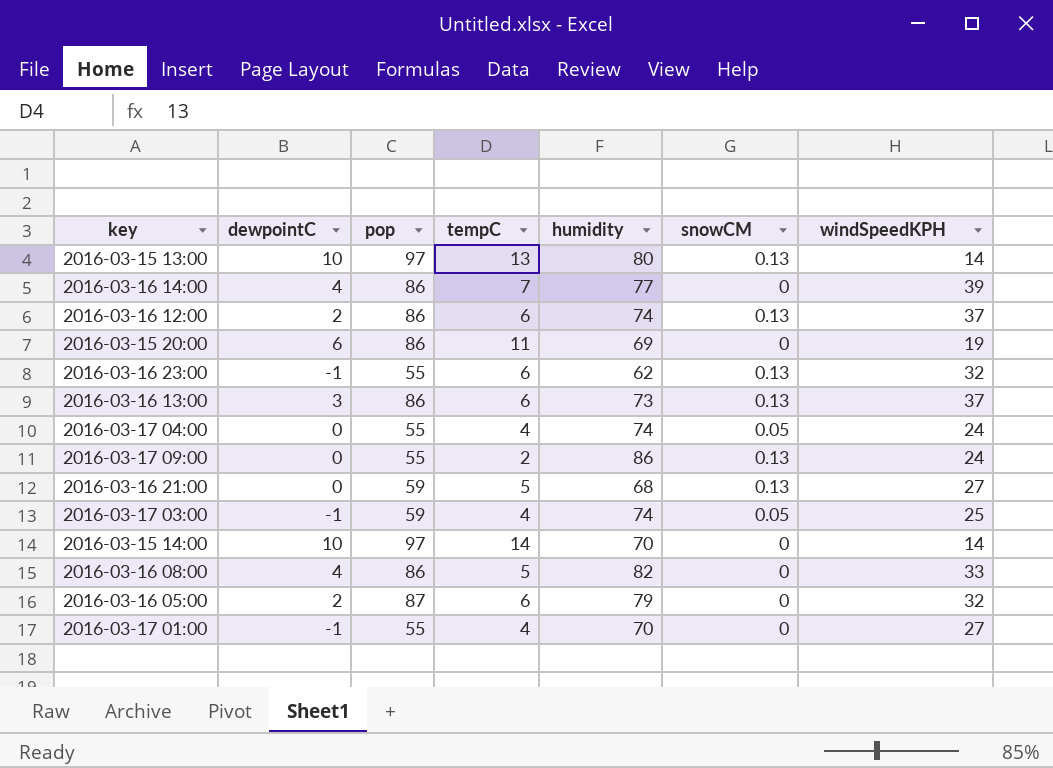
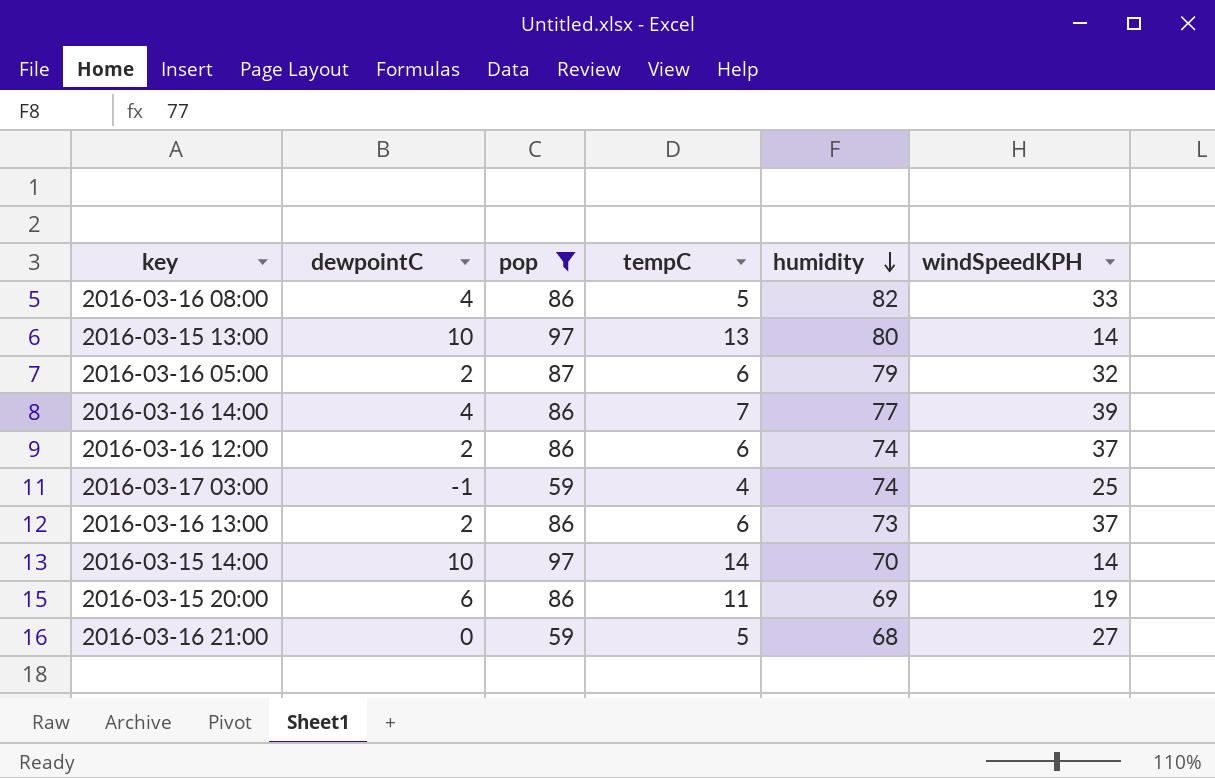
filter: none -> pop != 55
row order: none -> humidity descending
column snowCM | position: 6 -> none
2016-03-16 13:00 | dewpointC: 3 -> 2

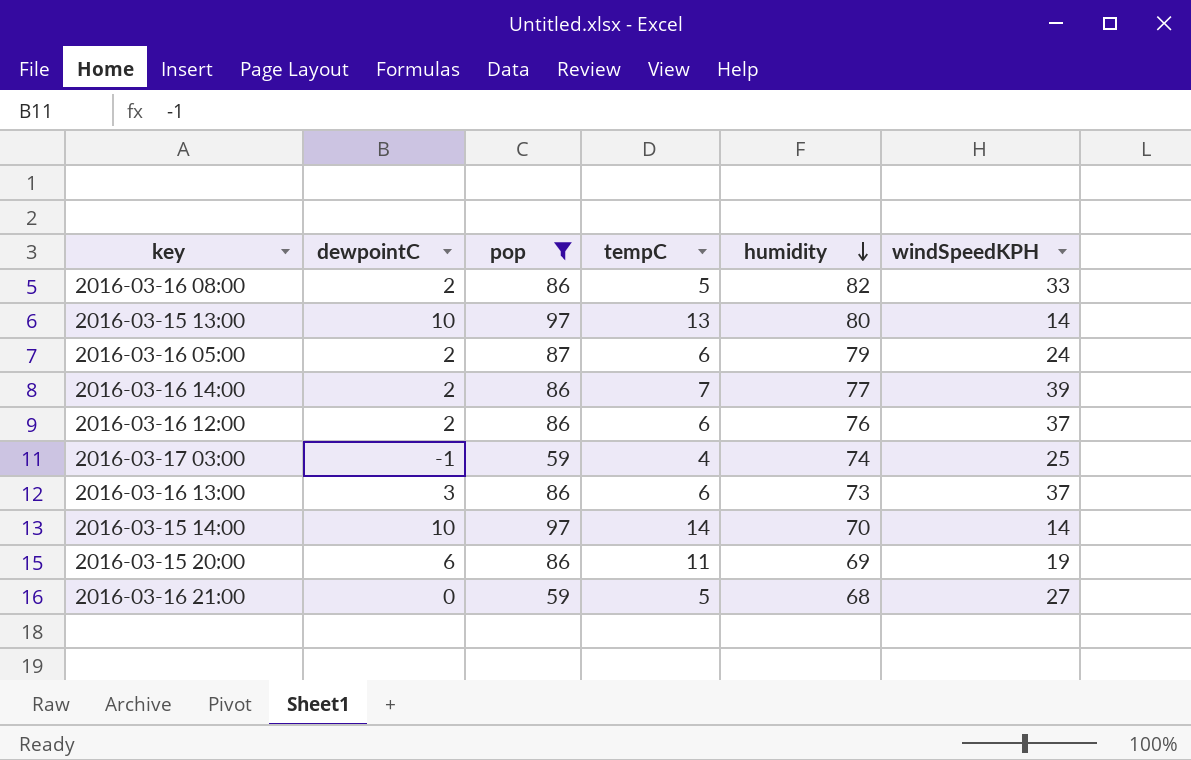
2016-03-16 08:00 | dewpointC: 4 -> 2
2016-03-16 05:00 | windSpeedKPH: 32 -> 24
2016-03-16 14:00 | dewpointC: 4 -> 2
2016-03-16 12:00 | humidity: 74 -> 76
2016-03-16 13:00 | dewpointC: 2 -> 3

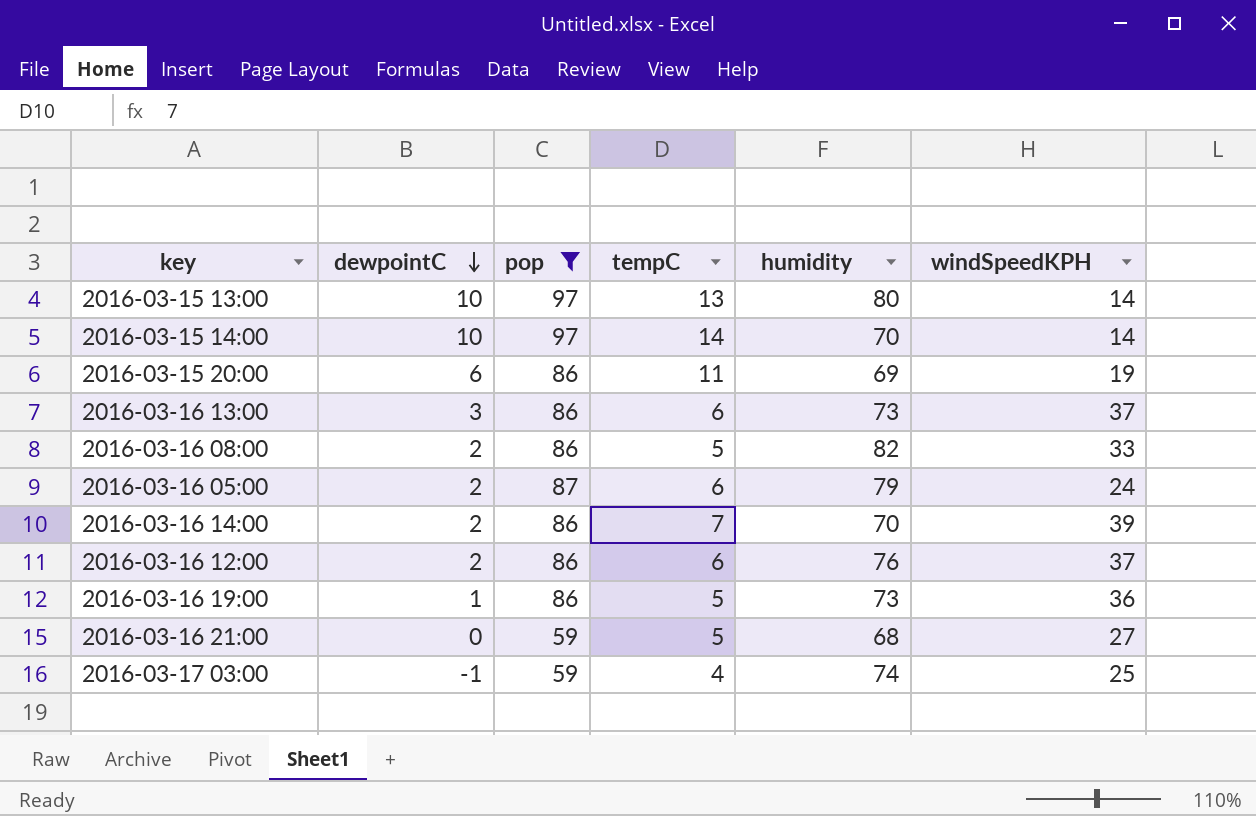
row order: humidity descending -> dewpointC descending
2016-03-16 14:00 | humidity: 77 -> 70
row 2016-03-16 19:00: none -> 1 | 86 | 5 | 73 | 36

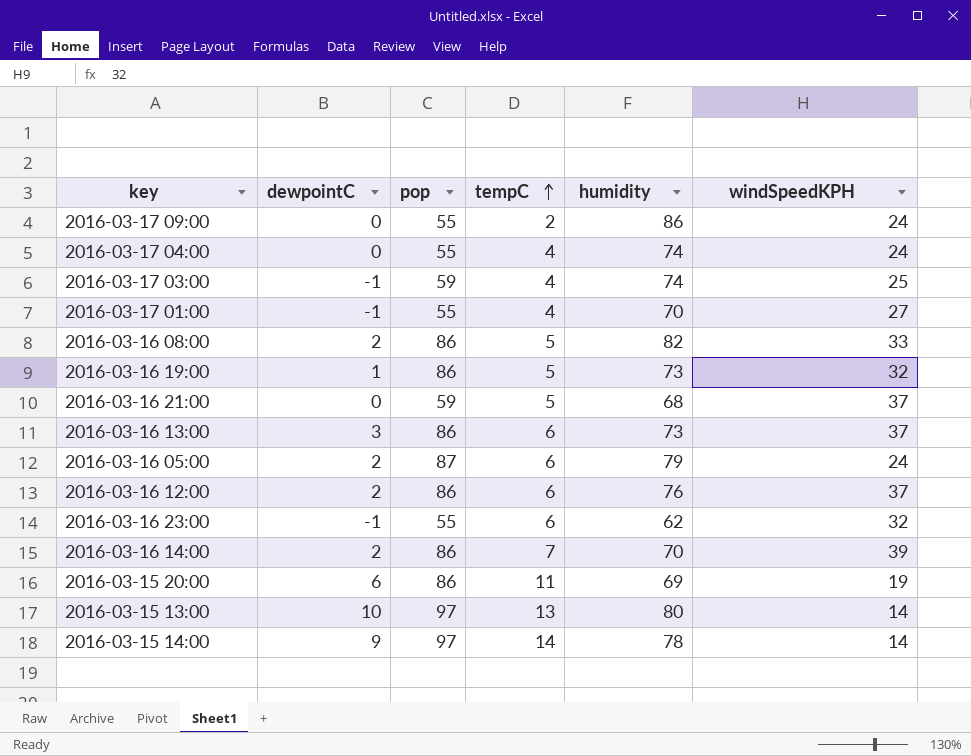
filter: pop != 55 -> none
row order: dewpointC descending -> tempC ascending
2016-03-16 19:00 | windSpeedKPH: 36 -> 32
2016-03-16 21:00 | windSpeedKPH: 27 -> 37
2016-03-15 14:00 | dewpointC: 10 -> 9
2016-03-15 14:00 | humidity: 70 -> 78

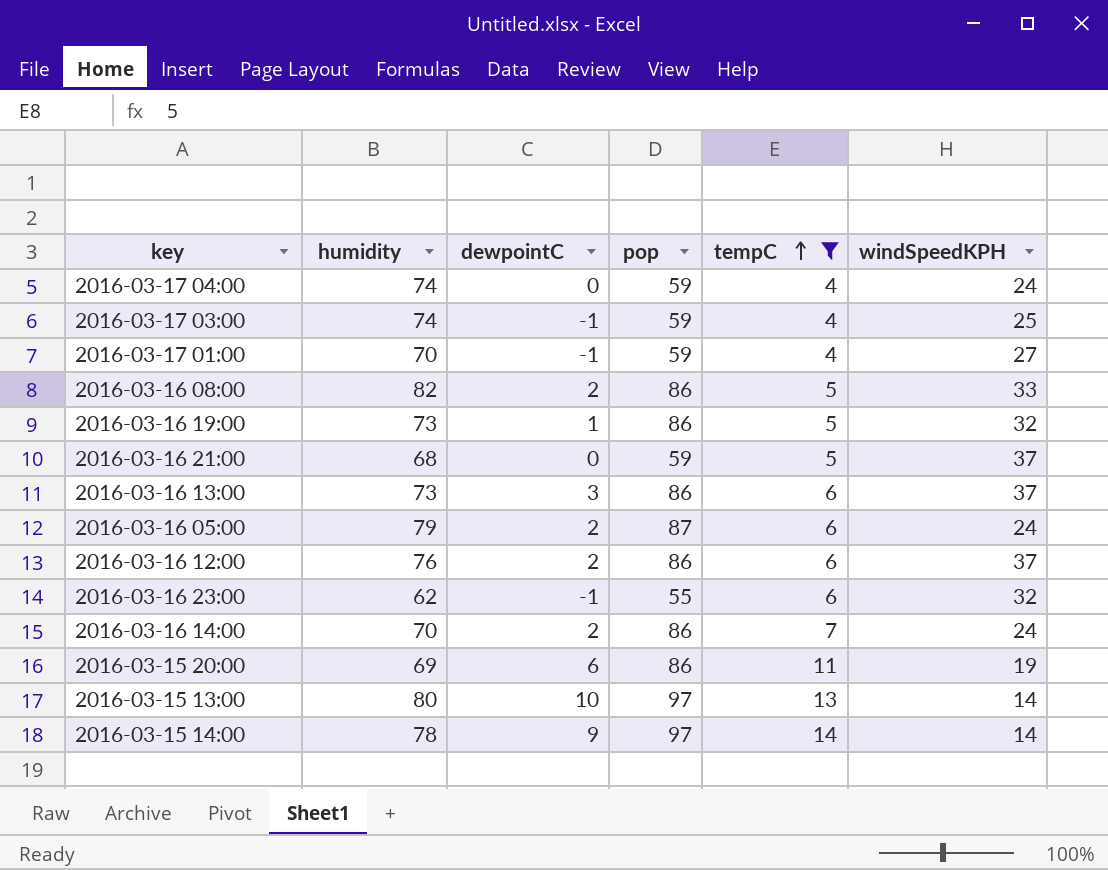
filter: none -> tempC != 2
column humidity | position: 5 -> 2
2016-03-17 04:00 | pop: 55 -> 59
2016-03-17 01:00 | pop: 55 -> 59
2016-03-16 14:00 | windSpeedKPH: 39 -> 24

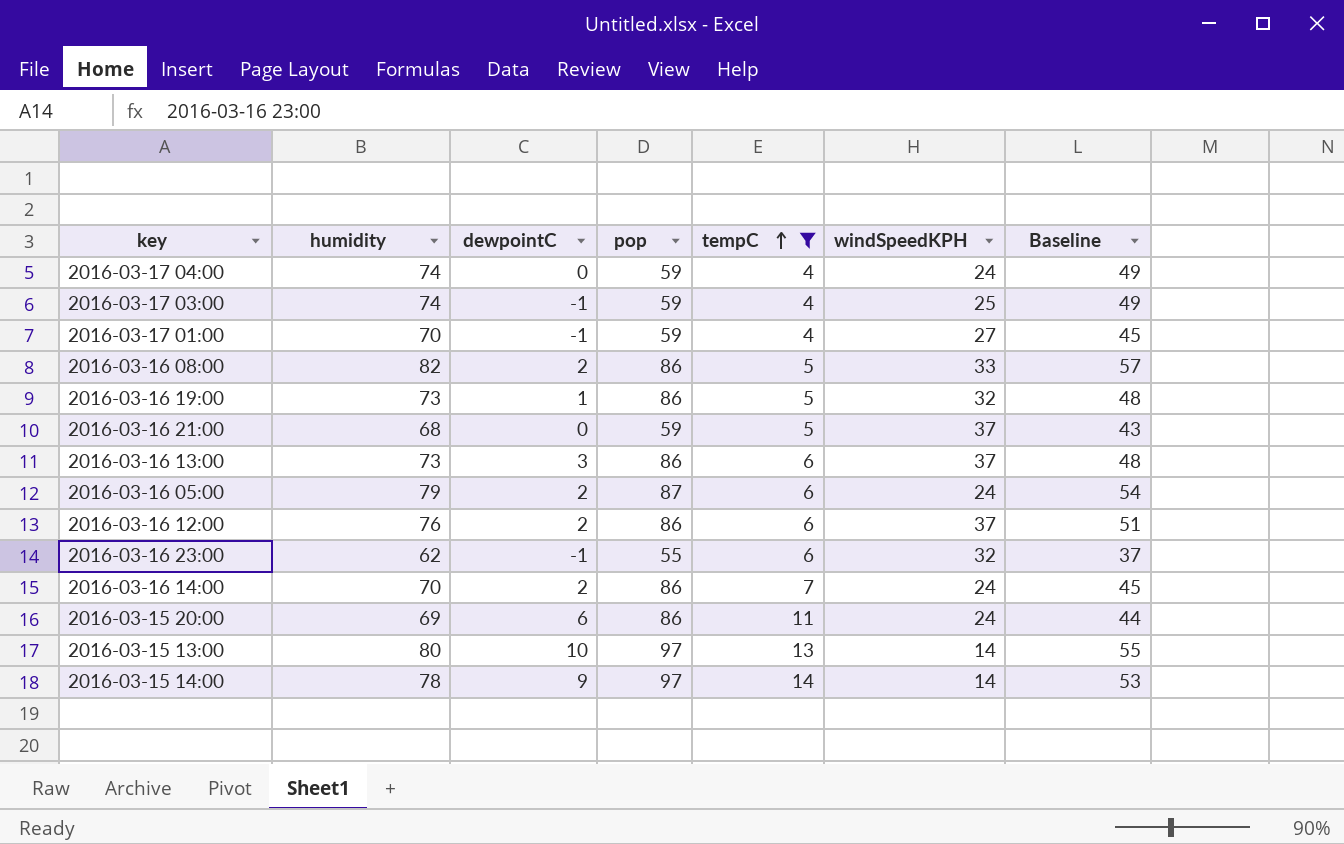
column Baseline | formula: none -> [humidity] - 25
2016-03-15 20:00 | windSpeedKPH: 19 -> 24

